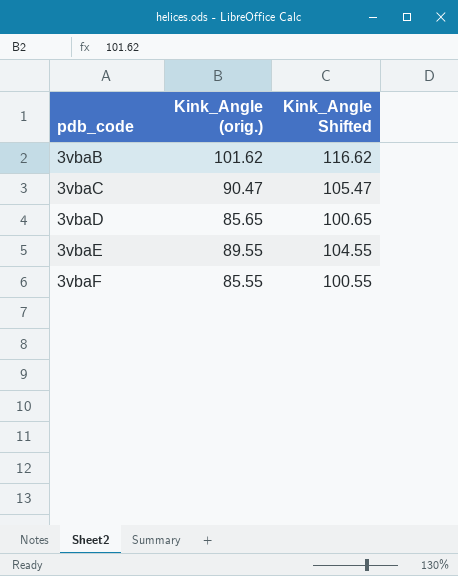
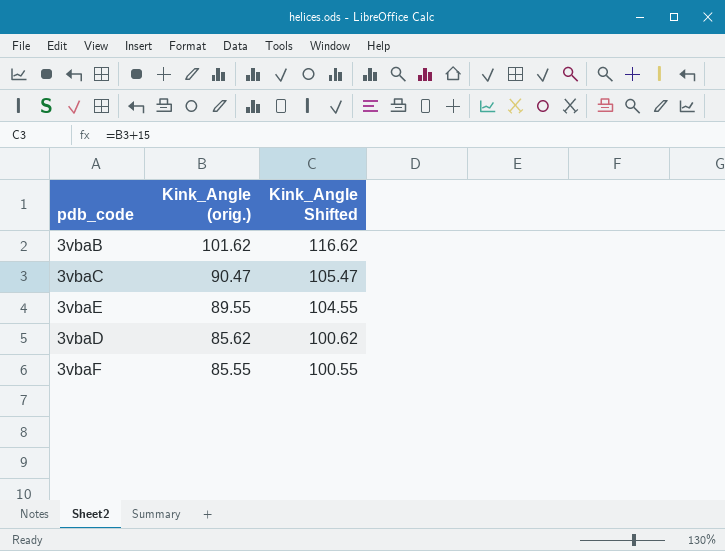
row order: pdb_code ascending -> Kink_Angle (orig.) descending
3vbaD | Kink_Angle (orig.): 85.65 -> 85.62
3vbaD | Kink_Angle Shifted: 100.65 -> 100.62

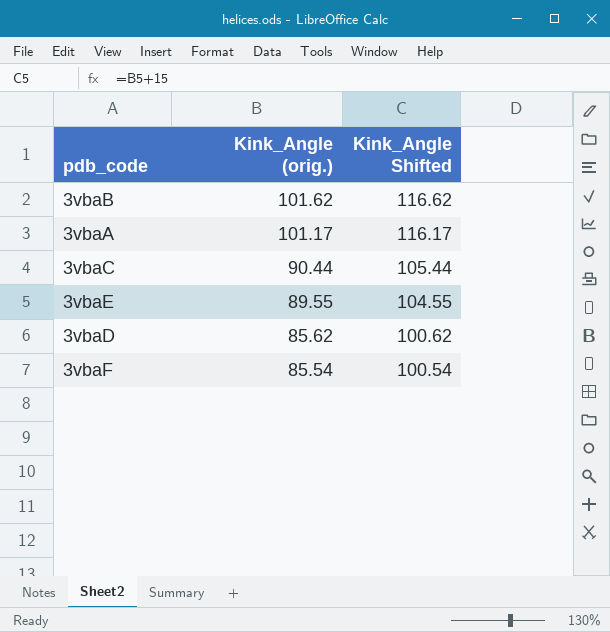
row 3vbaA: none -> 101.17 | 116.17
3vbaC | Kink_Angle (orig.): 90.47 -> 90.44
3vbaC | Kink_Angle Shifted: 105.47 -> 105.44
3vbaF | Kink_Angle (orig.): 85.55 -> 85.54
3vbaF | Kink_Angle Shifted: 100.55 -> 100.54

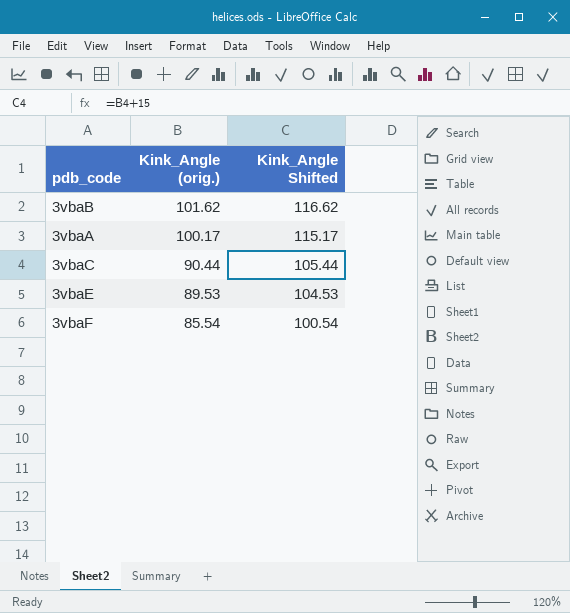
row 3vbaD: 85.62 | 100.62 -> none
3vbaA | Kink_Angle (orig.): 101.17 -> 100.17
3vbaA | Kink_Angle Shifted: 116.17 -> 115.17
3vbaE | Kink_Angle (orig.): 89.55 -> 89.53
3vbaE | Kink_Angle Shifted: 104.55 -> 104.53

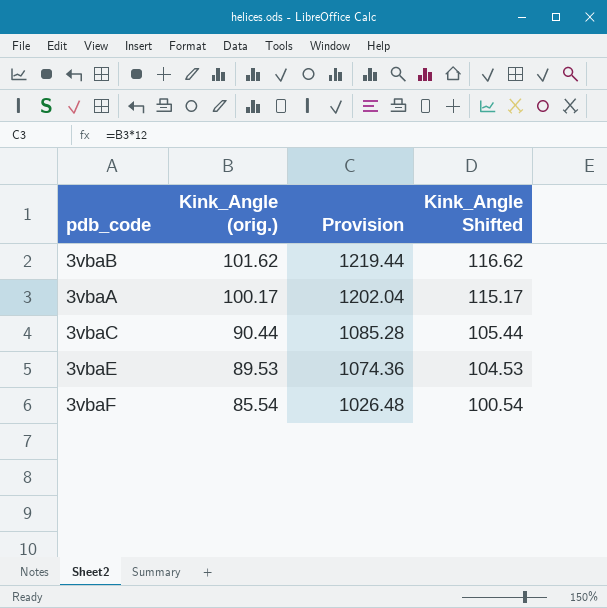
column Provision | formula: none -> [Kink_Angle (orig.)] * 12

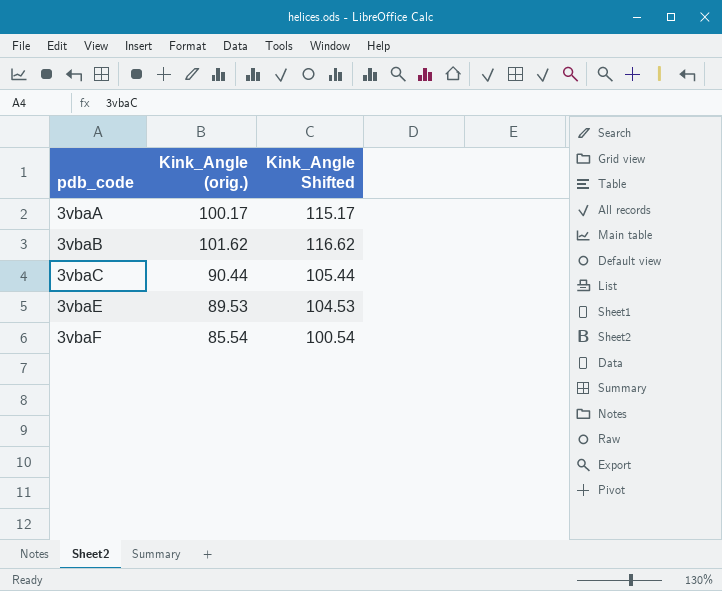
row order: Kink_Angle (orig.) descending -> pdb_code ascending
column Provision | formula: [Kink_Angle (orig.)] * 12 -> none

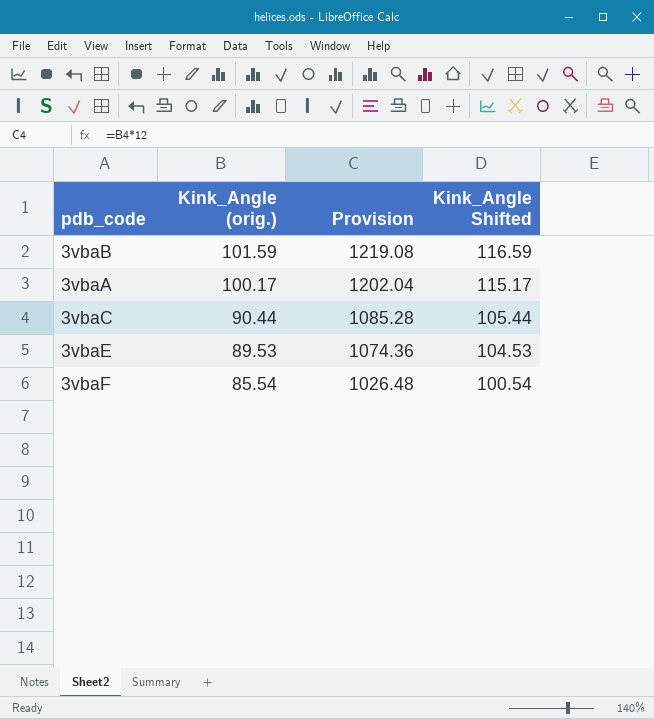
row order: pdb_code ascending -> Kink_Angle (orig.) descending
column Provision | formula: none -> [Kink_Angle (orig.)] * 12
3vbaB | Kink_Angle (orig.): 101.62 -> 101.59
3vbaB | Kink_Angle Shifted: 116.62 -> 116.59

